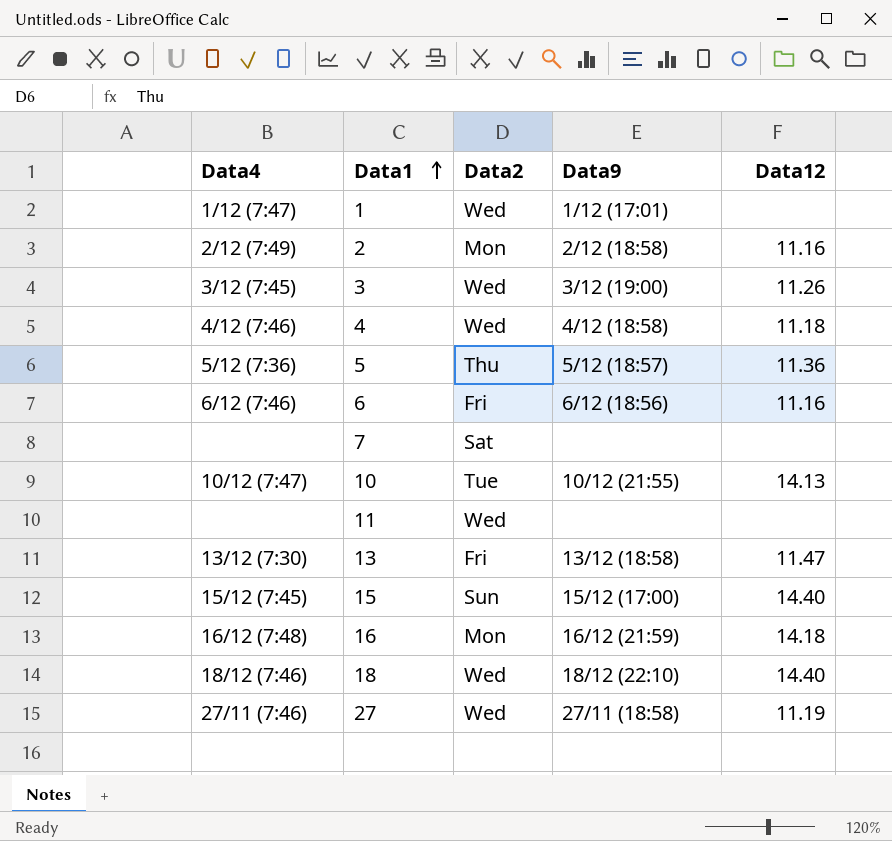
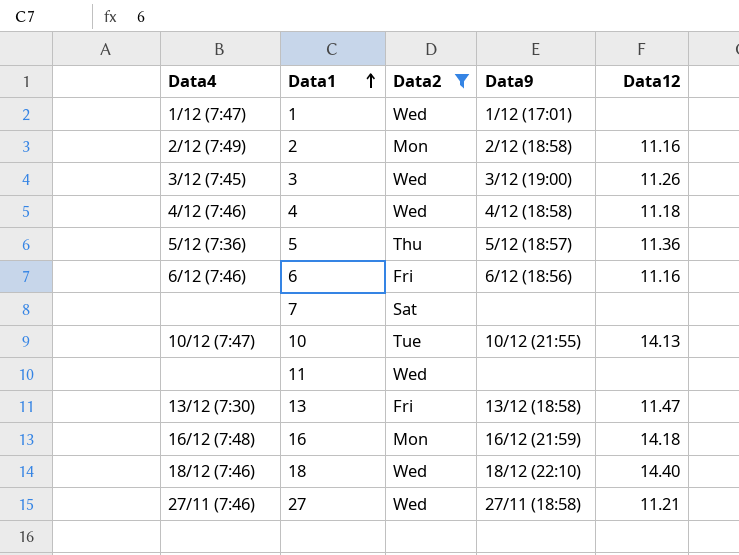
filter: none -> Data2 != Sun
27 | Data12: 11.19 -> 11.21

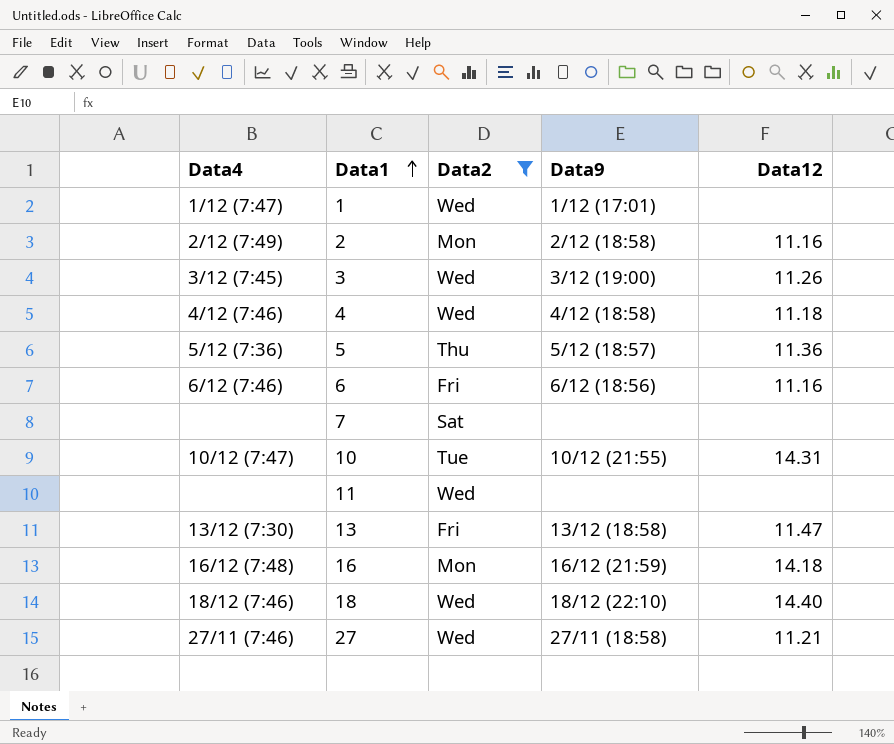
10 | Data12: 14.13 -> 14.31

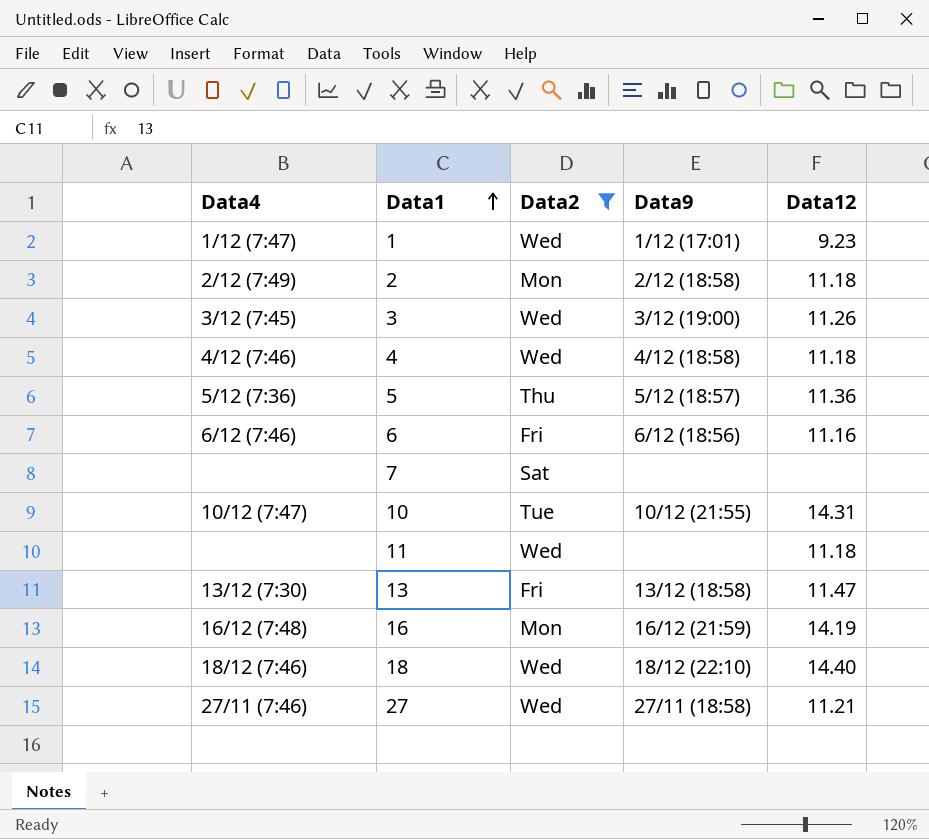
1 | Data12: none -> 9.23
2 | Data12: 11.16 -> 11.18
11 | Data12: none -> 11.18
16 | Data12: 14.18 -> 14.19

